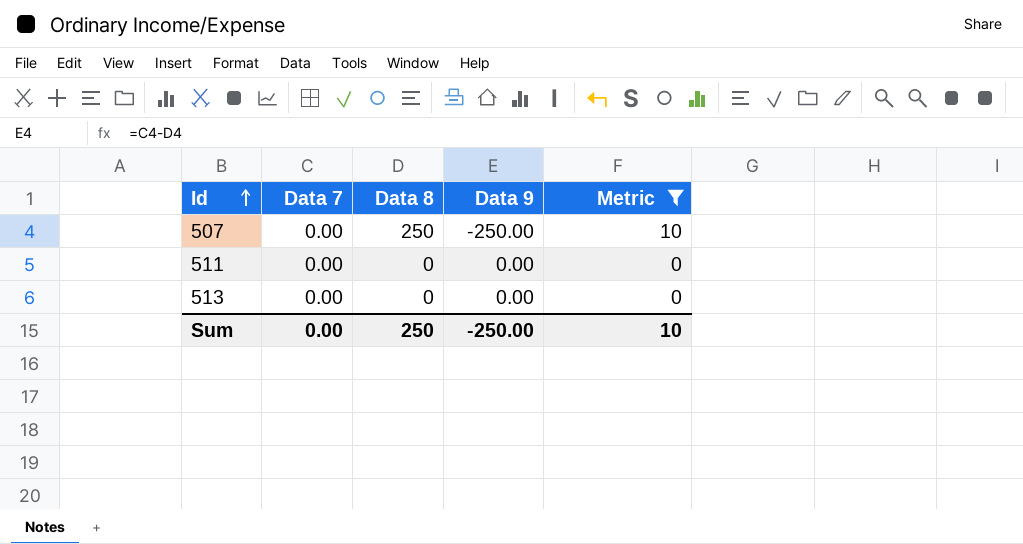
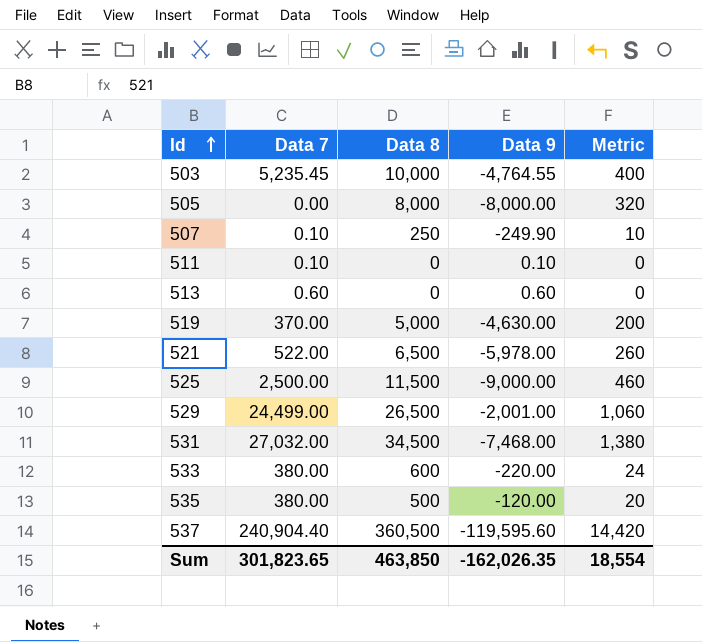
filter: Metric <= 10 -> none
507 | Data 7: 0.00 -> 0.10
507 | Data 9: -250.00 -> -249.90
511 | Data 7: 0.00 -> 0.10
511 | Data 9: 0.00 -> 0.10
513 | Data 7: 0.00 -> 0.60
513 | Data 9: 0.00 -> 0.60
Sum | Data 7: 0.00 -> 301,823.65
Sum | Data 8: 250 -> 463,850
Sum | Data 9: -250.00 -> -162,026.35
Sum | Metric: 10 -> 18,554

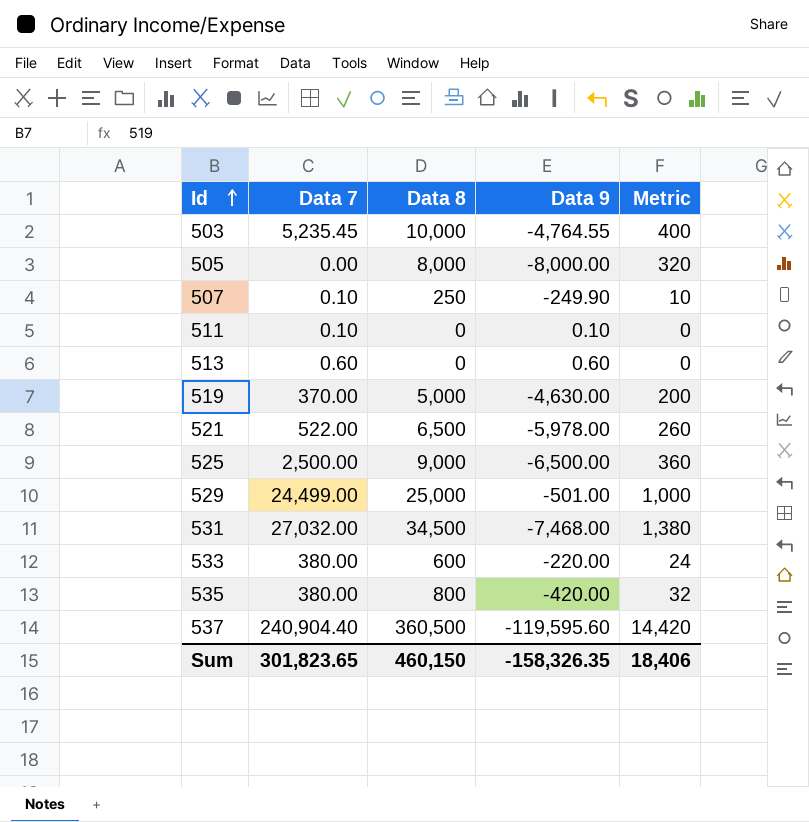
525 | Data 8: 11,500 -> 9,000
525 | Data 9: -9,000.00 -> -6,500.00
525 | Metric: 460 -> 360
529 | Data 8: 26,500 -> 25,000
529 | Data 9: -2,001.00 -> -501.00
529 | Metric: 1,060 -> 1,000
535 | Data 8: 500 -> 800
535 | Data 9: -120.00 -> -420.00
535 | Metric: 20 -> 32
Sum | Data 8: 463,850 -> 460,150
Sum | Data 9: -162,026.35 -> -158,326.35
Sum | Metric: 18,554 -> 18,406

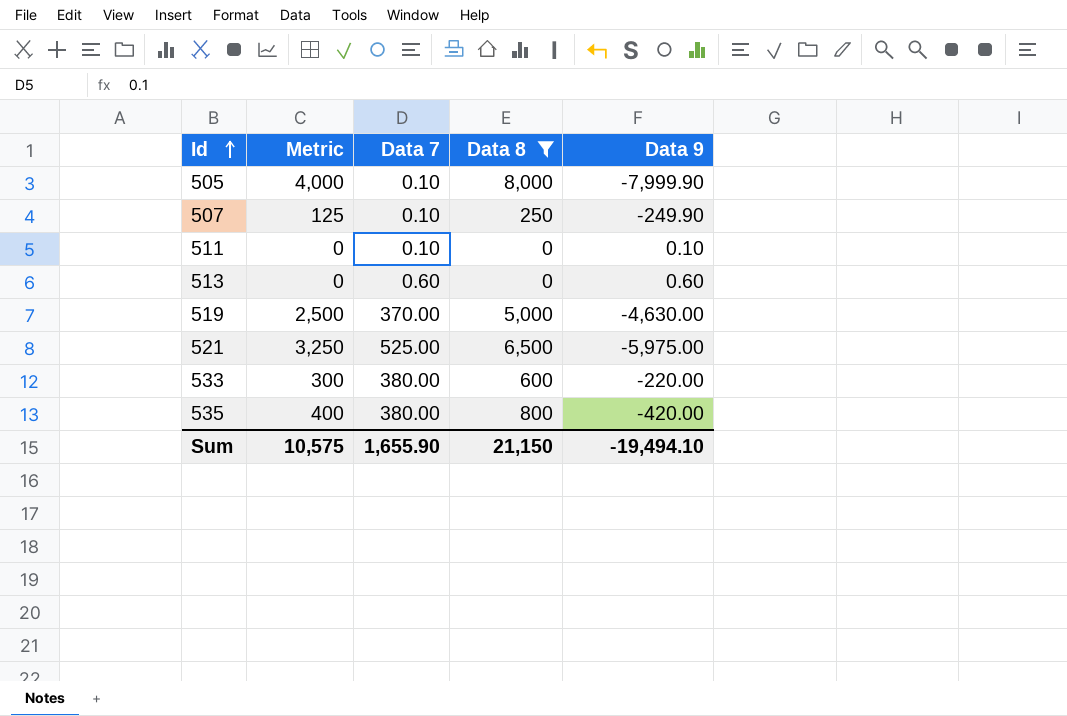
filter: none -> Data 8 <= 8,000
column Metric | formula: [Data 8] * 0.04 -> [Data 8] * 0.5
column Metric | position: 5 -> 2
505 | Data 7: 0.00 -> 0.10
505 | Data 9: -8,000.00 -> -7,999.90
521 | Data 7: 522.00 -> 525.00
521 | Data 9: -5,978.00 -> -5,975.00
Sum | Metric: 18,406 -> 10,575
Sum | Data 7: 301,823.65 -> 1,655.90
Sum | Data 8: 460,150 -> 21,150
Sum | Data 9: -158,326.35 -> -19,494.10

